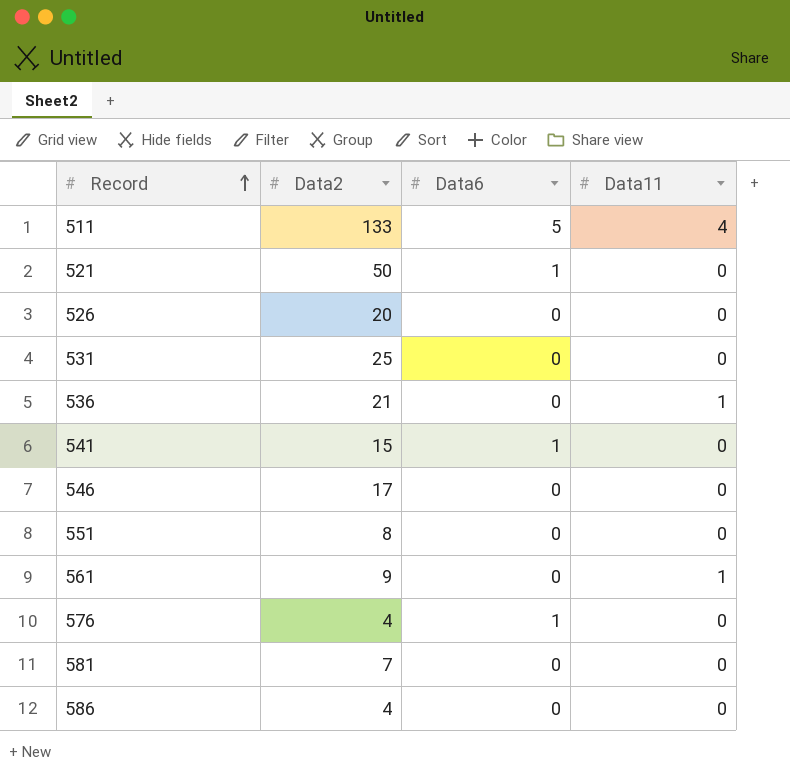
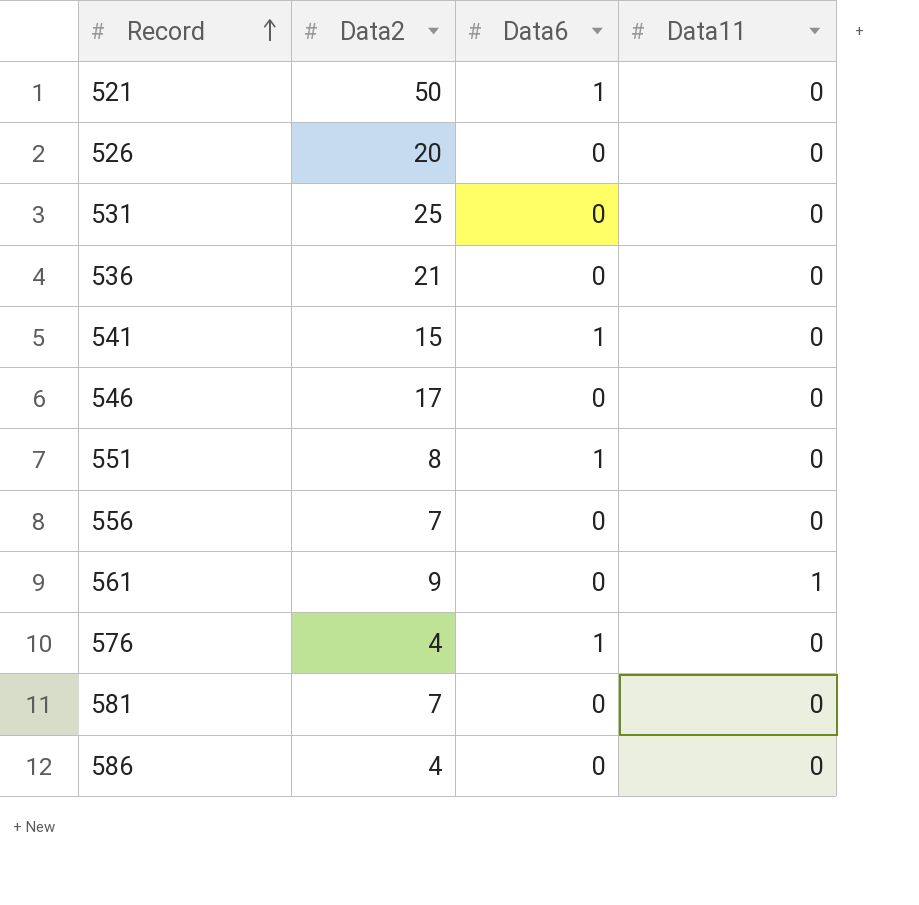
row 511: 133 | 5 | 4 -> none
536 | Data11: 1 -> 0
551 | Data6: 0 -> 1
row 556: none -> 7 | 0 | 0

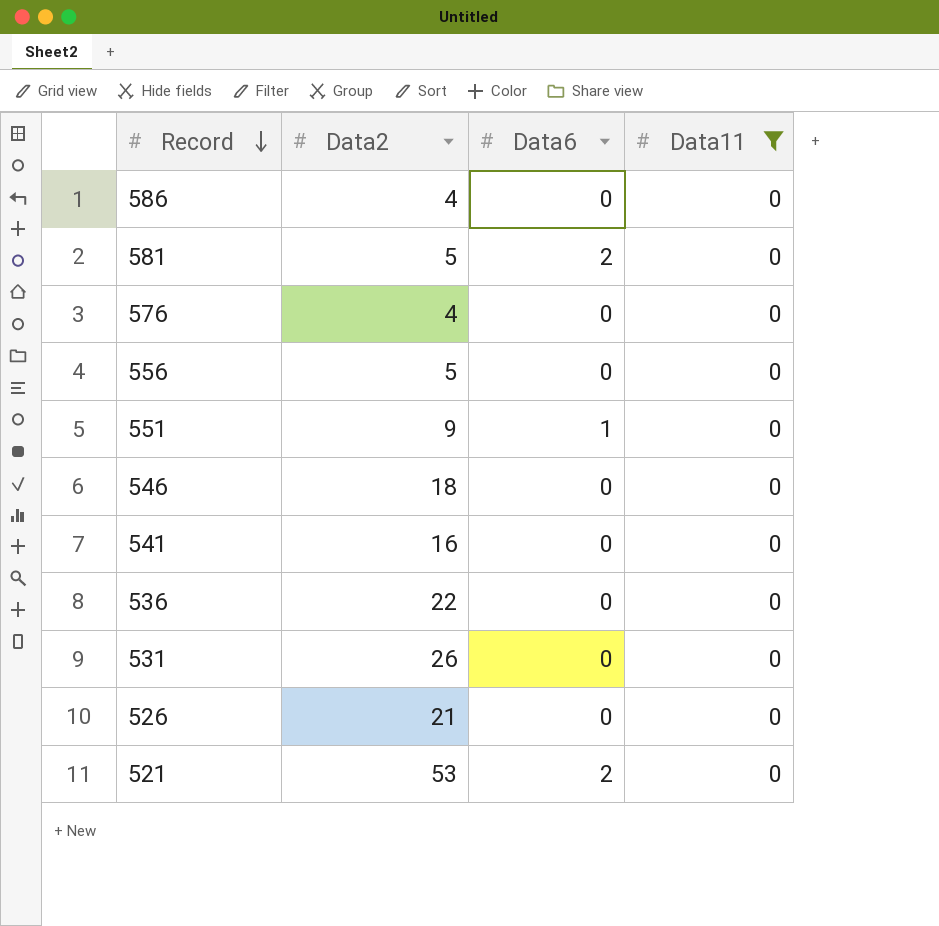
filter: none -> Data11 = 0
row order: Record ascending -> Record descending
581 | Data2: 7 -> 5
581 | Data6: 0 -> 2
576 | Data6: 1 -> 0
556 | Data2: 7 -> 5
551 | Data2: 8 -> 9
546 | Data2: 17 -> 18
541 | Data2: 15 -> 16
541 | Data6: 1 -> 0
536 | Data2: 21 -> 22
531 | Data2: 25 -> 26
526 | Data2: 20 -> 21
521 | Data2: 50 -> 53
521 | Data6: 1 -> 2

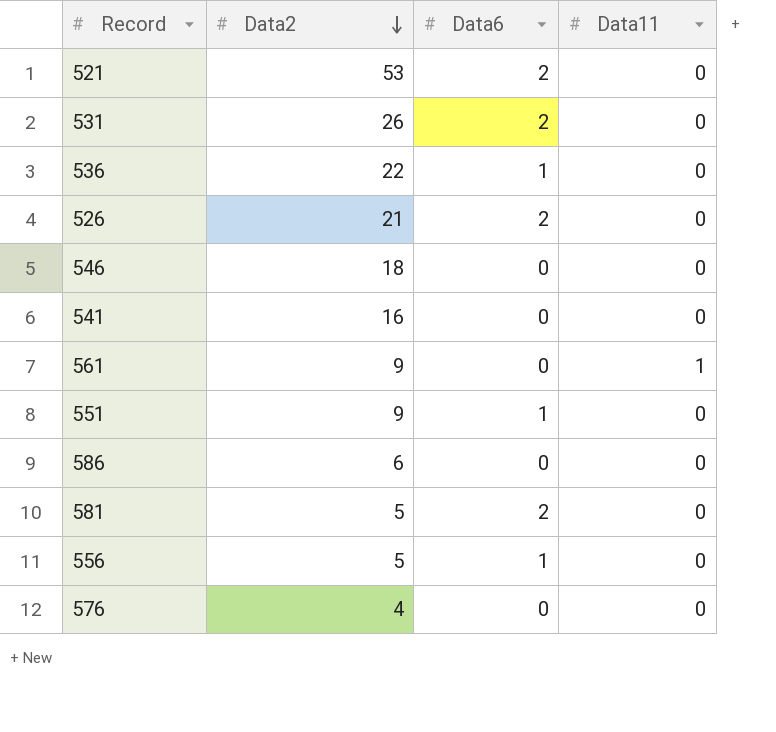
filter: Data11 = 0 -> none
row order: Record descending -> Data2 descending
531 | Data6: 0 -> 2
536 | Data6: 0 -> 1
526 | Data6: 0 -> 2
586 | Data2: 4 -> 6
556 | Data6: 0 -> 1

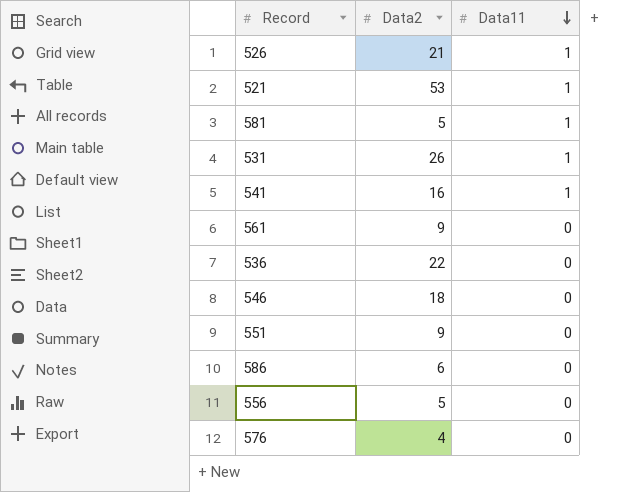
row order: Data2 descending -> Data11 descending
column Data6 | position: 3 -> none
526 | Data11: 0 -> 1
521 | Data11: 0 -> 1
581 | Data11: 0 -> 1
531 | Data11: 0 -> 1
541 | Data11: 0 -> 1
561 | Data11: 1 -> 0

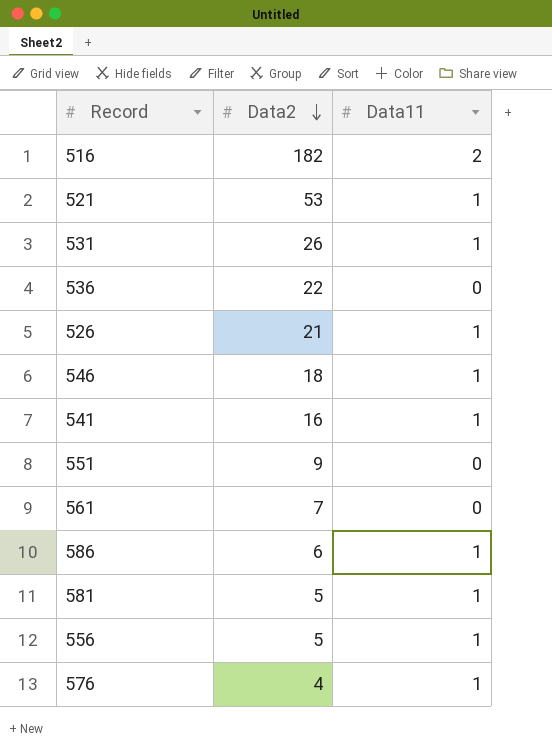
row order: Data11 descending -> Data2 descending
row 516: none -> 182 | 2
546 | Data11: 0 -> 1
561 | Data2: 9 -> 7
586 | Data11: 0 -> 1
556 | Data11: 0 -> 1
576 | Data11: 0 -> 1

